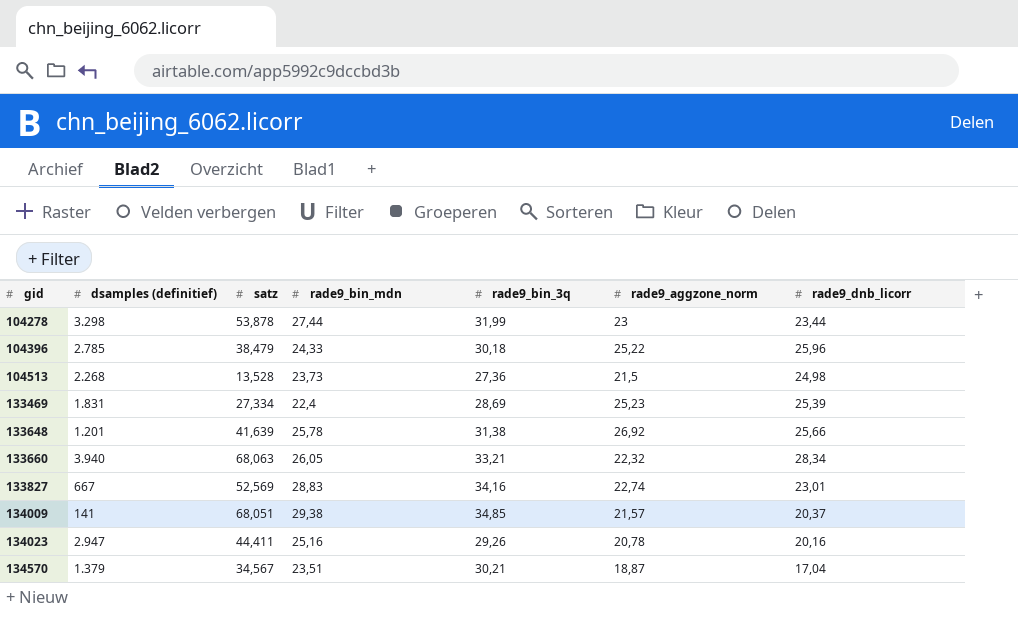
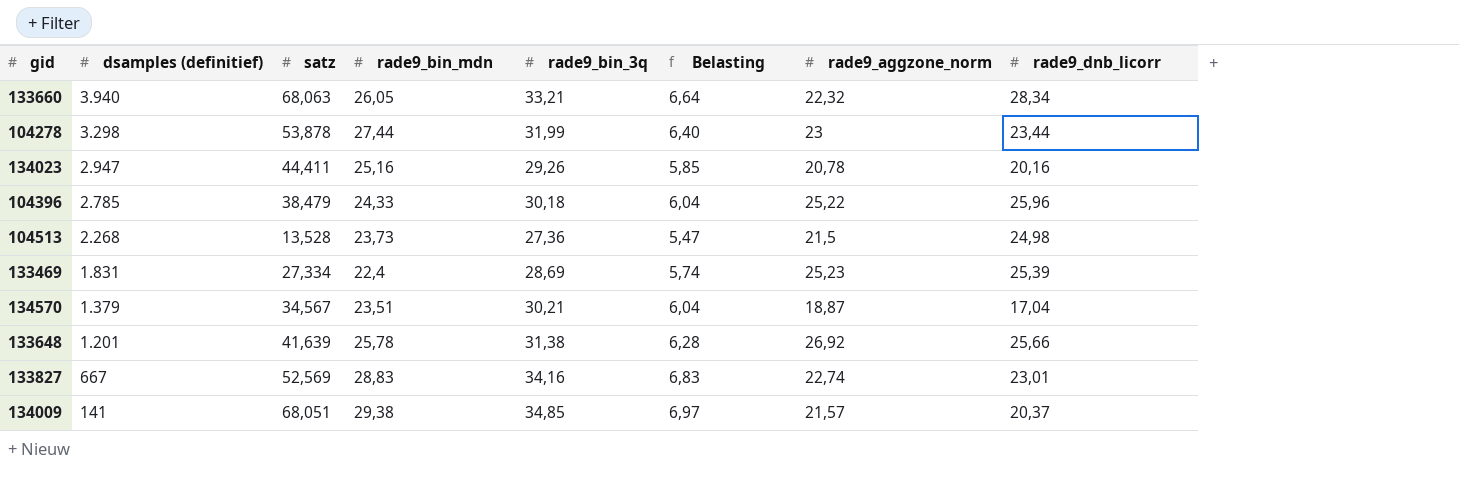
row order: gid ascending -> dsamples (definitief) descending
column Belasting | formula: none -> [rade9_bin_3q] * 0,2

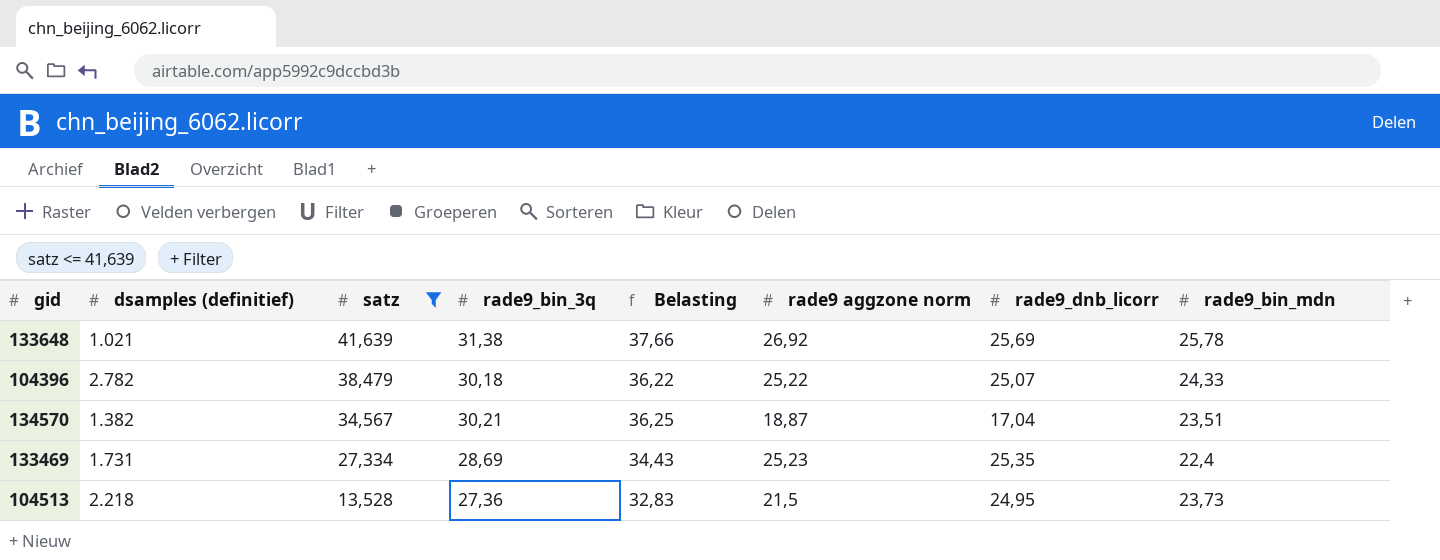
filter: none -> satz <= 41,639
row order: dsamples (definitief) descending -> satz descending
column Belasting | formula: [rade9_bin_3q] * 0,2 -> [rade9_bin_3q] * 1,2
column name: rade9_aggzone_norm -> rade9 aggzone norm
column rade9_bin_mdn | position: 4 -> 8
133648 | dsamples (definitief): 1.201 -> 1.021
133648 | rade9_dnb_licorr: 25,66 -> 25,69
104396 | dsamples (definitief): 2.785 -> 2.782
104396 | rade9_dnb_licorr: 25,96 -> 25,07
134570 | dsamples (definitief): 1.379 -> 1.382
133469 | dsamples (definitief): 1.831 -> 1.731
133469 | rade9_dnb_licorr: 25,39 -> 25,35
104513 | dsamples (definitief): 2.268 -> 2.218
104513 | rade9_dnb_licorr: 24,98 -> 24,95

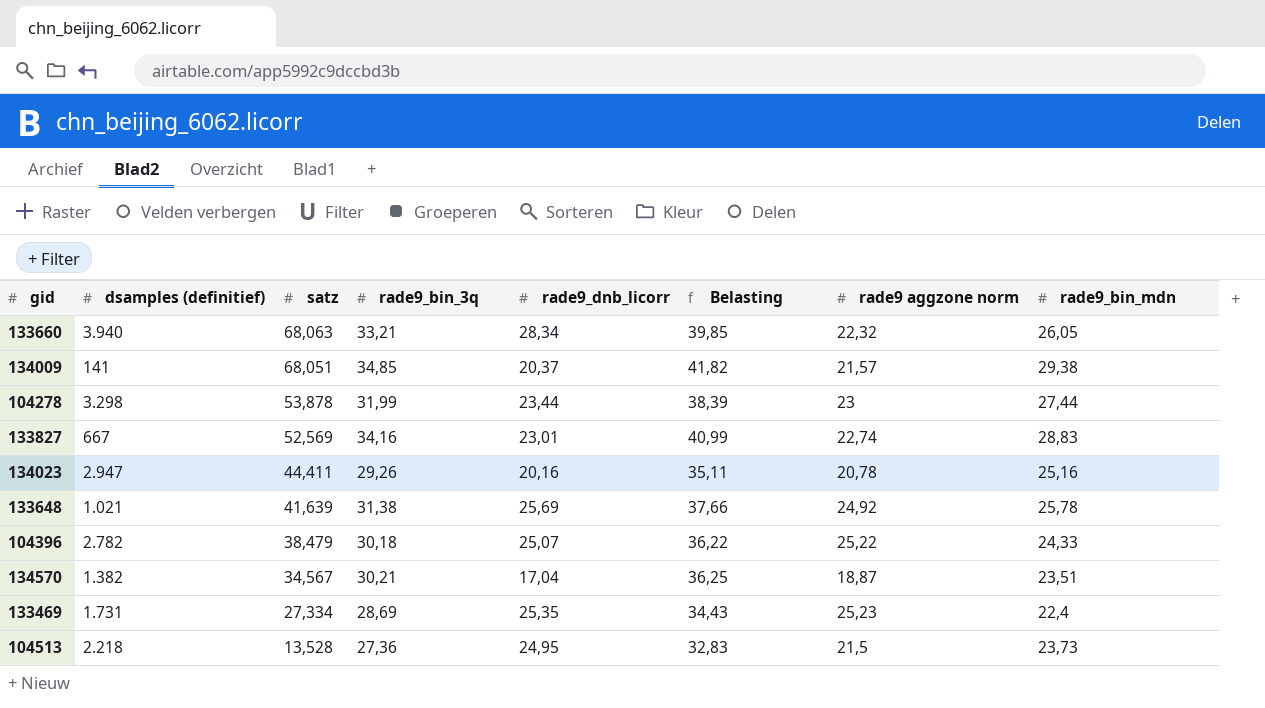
filter: satz <= 41,639 -> none
column rade9_dnb_licorr | position: 7 -> 5
133648 | rade9 aggzone norm: 26,92 -> 24,92

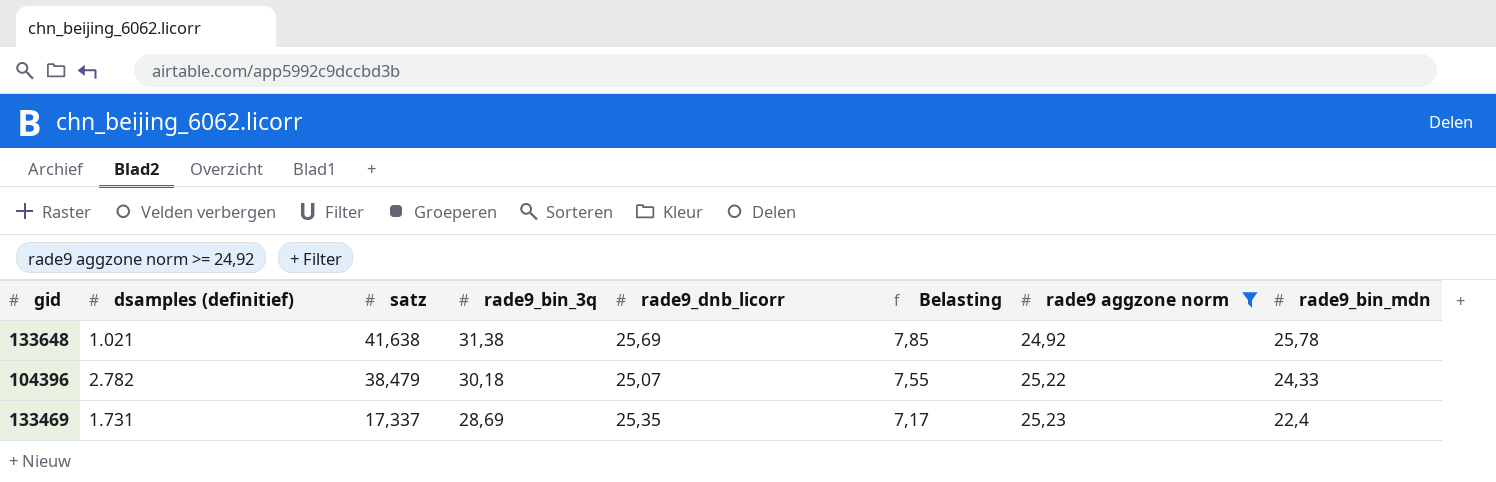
filter: none -> rade9 aggzone norm >= 24,92
column Belasting | formula: [rade9_bin_3q] * 1,2 -> [rade9_bin_3q] * 0,25
133648 | satz: 41,639 -> 41,638
133469 | satz: 27,334 -> 17,337

